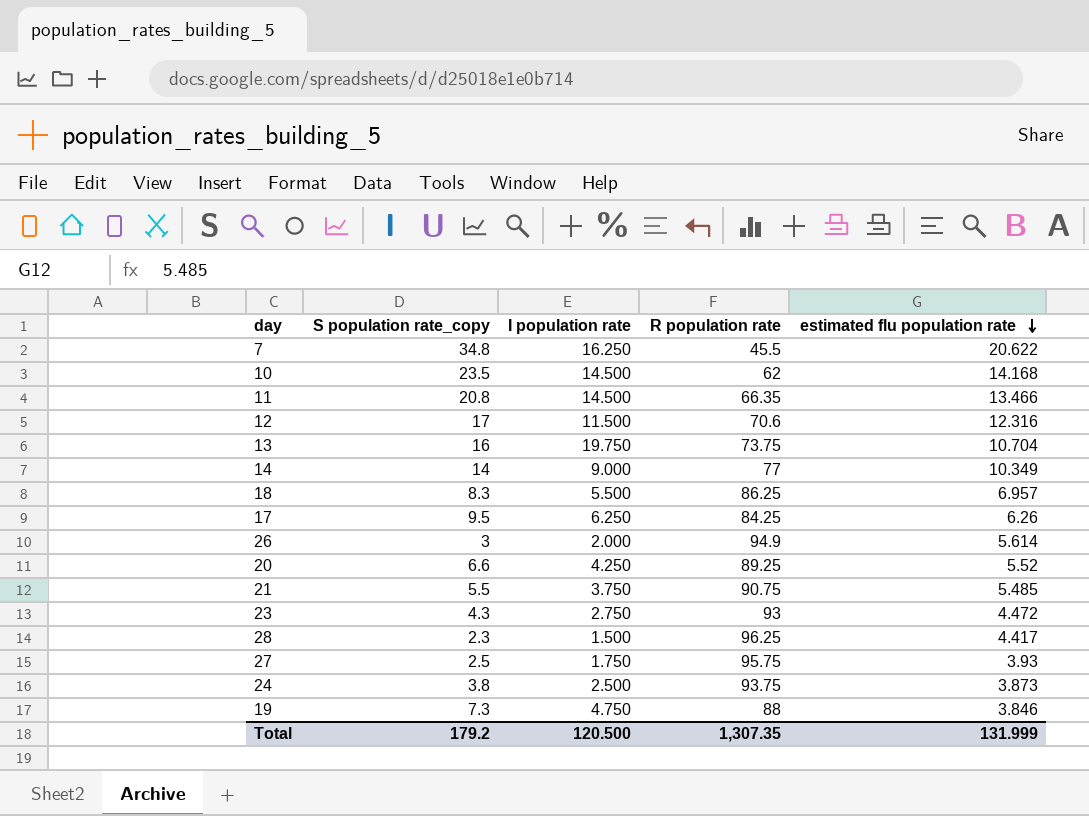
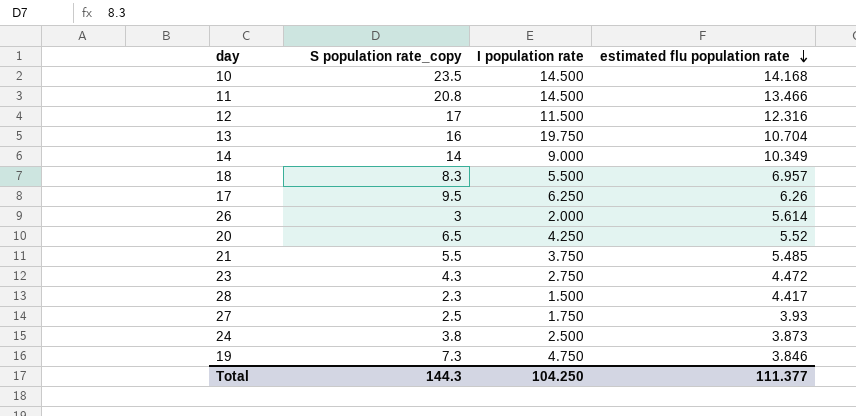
column R population rate | position: 4 -> none
row 7: 34.8 | 16.250 | 45.5 | 20.622 -> none
20 | S population rate_copy: 6.6 -> 6.5
Total | S population rate_copy: 179.2 -> 144.3
Total | I population rate: 120.500 -> 104.250
Total | estimated flu population rate: 131.999 -> 111.377

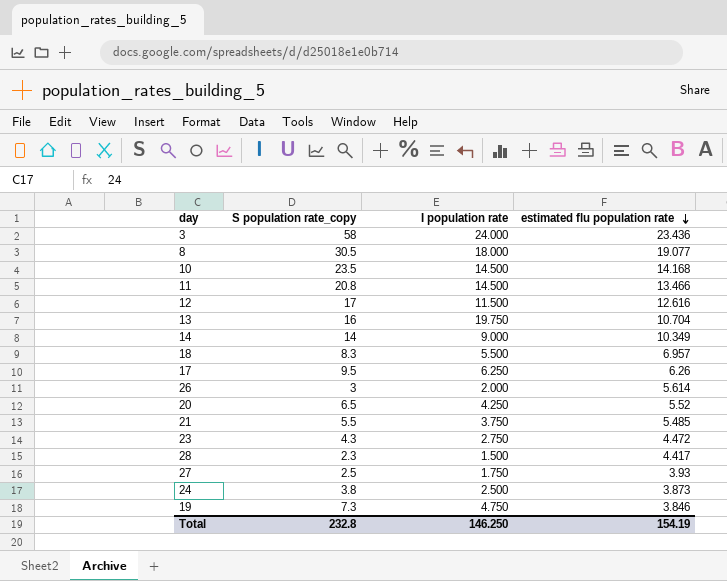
row 3: none -> 58 | 24.000 | 23.436
row 8: none -> 30.5 | 18.000 | 19.077
12 | estimated flu population rate: 12.316 -> 12.616
Total | S population rate_copy: 144.3 -> 232.8
Total | I population rate: 104.250 -> 146.250
Total | estimated flu population rate: 111.377 -> 154.19

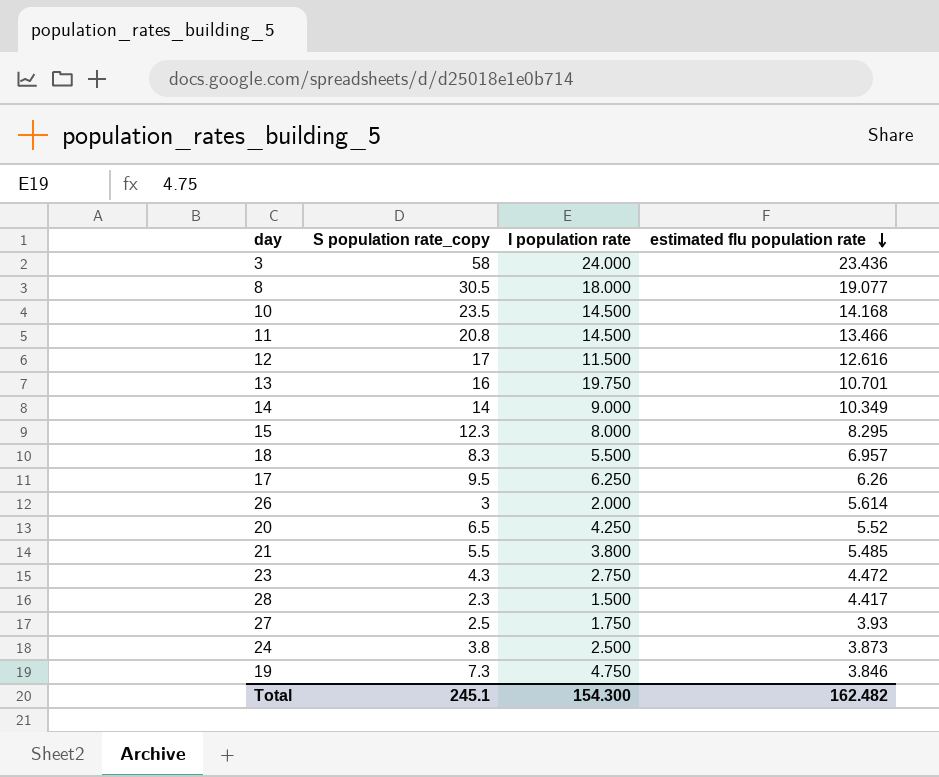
13 | estimated flu population rate: 10.704 -> 10.701
row 15: none -> 12.3 | 8.000 | 8.295
21 | I population rate: 3.750 -> 3.800
Total | S population rate_copy: 232.8 -> 245.1
Total | I population rate: 146.250 -> 154.300
Total | estimated flu population rate: 154.19 -> 162.482

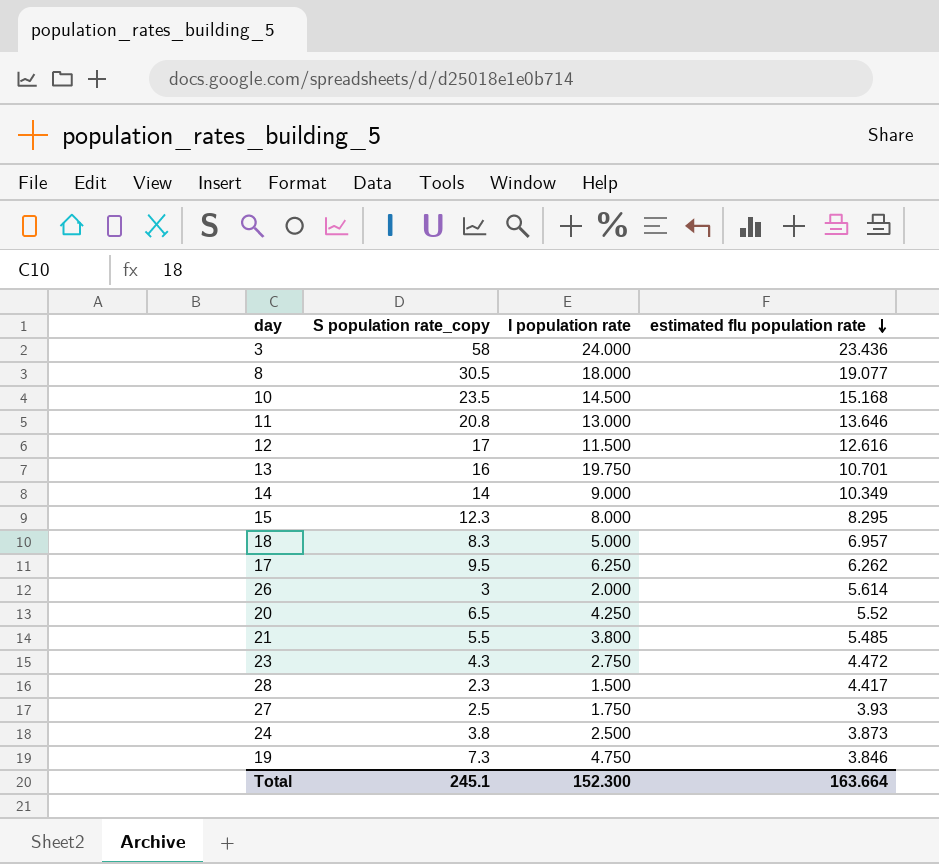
10 | estimated flu population rate: 14.168 -> 15.168
11 | I population rate: 14.500 -> 13.000
11 | estimated flu population rate: 13.466 -> 13.646
18 | I population rate: 5.500 -> 5.000
17 | estimated flu population rate: 6.26 -> 6.262
Total | I population rate: 154.300 -> 152.300
Total | estimated flu population rate: 162.482 -> 163.664

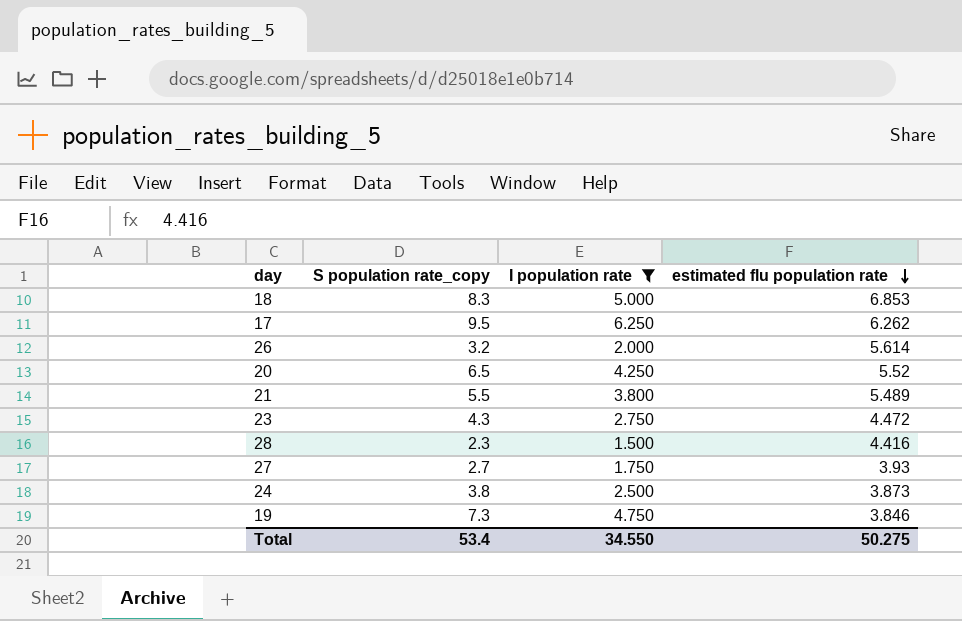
filter: none -> I population rate <= 6.250
18 | estimated flu population rate: 6.957 -> 6.853
26 | S population rate_copy: 3 -> 3.2
21 | estimated flu population rate: 5.485 -> 5.489
28 | estimated flu population rate: 4.417 -> 4.416
27 | S population rate_copy: 2.5 -> 2.7
Total | S population rate_copy: 245.1 -> 53.4
Total | I population rate: 152.300 -> 34.550
Total | estimated flu population rate: 163.664 -> 50.275

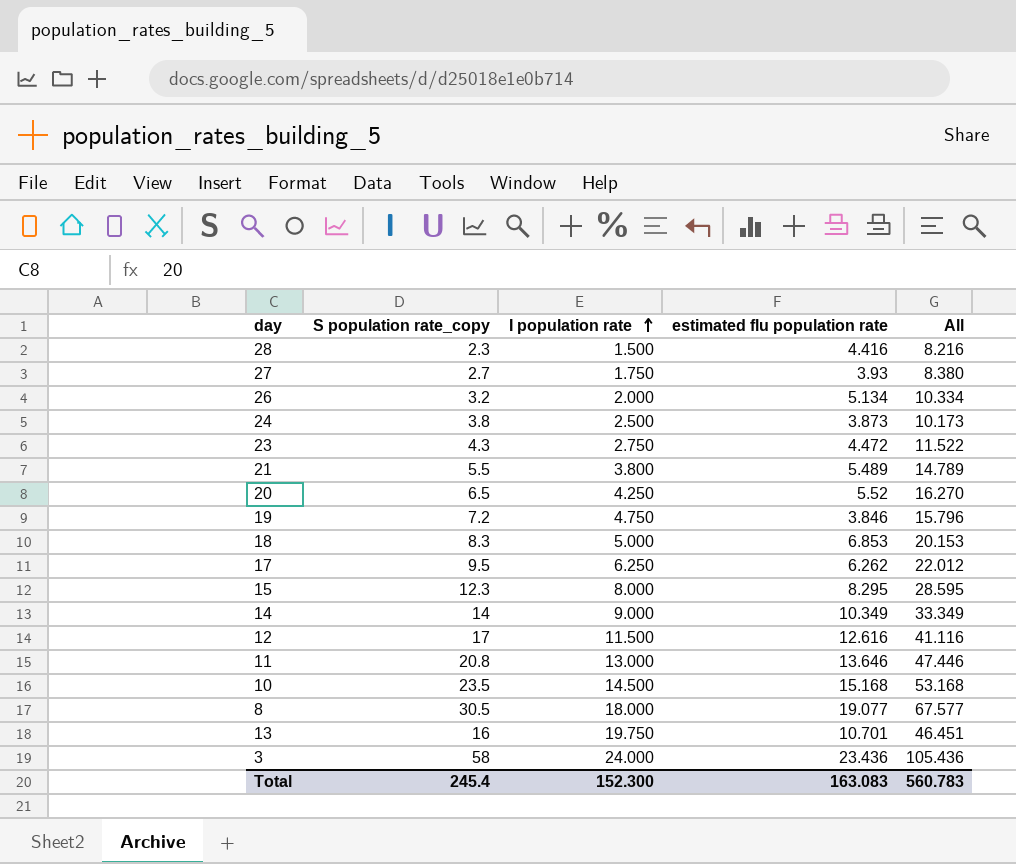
filter: I population rate <= 6.250 -> none
row order: estimated flu population rate descending -> I population rate ascending
column All | formula: none -> [S population rate_copy] + [I population rate] + [estimated flu population rate]
26 | estimated flu population rate: 5.614 -> 5.134
19 | S population rate_copy: 7.3 -> 7.2
Total | S population rate_copy: 53.4 -> 245.4
Total | I population rate: 34.550 -> 152.300
Total | estimated flu population rate: 50.275 -> 163.083

